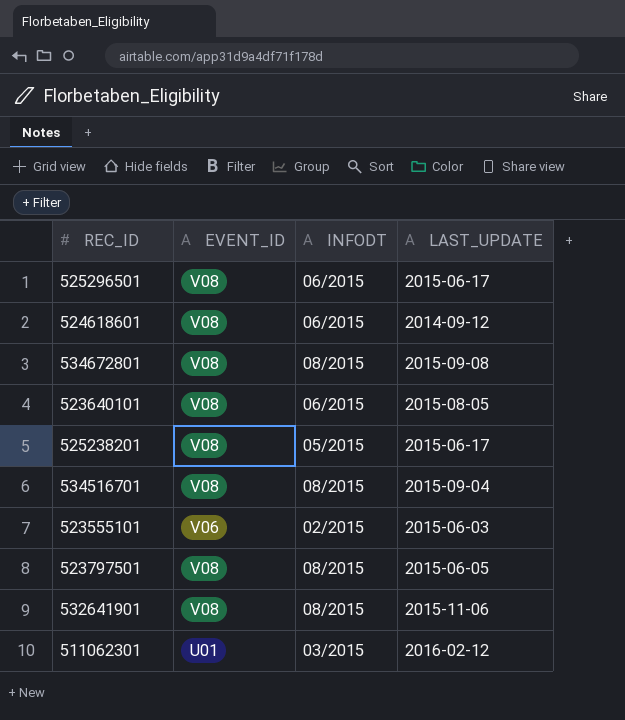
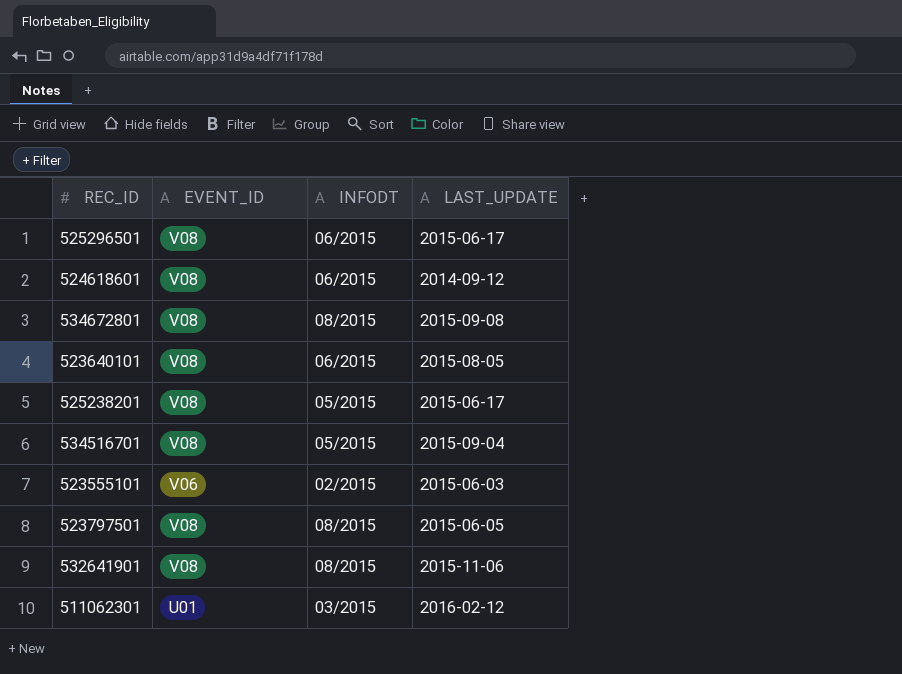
534516701 | INFODT: 08/2015 -> 05/2015

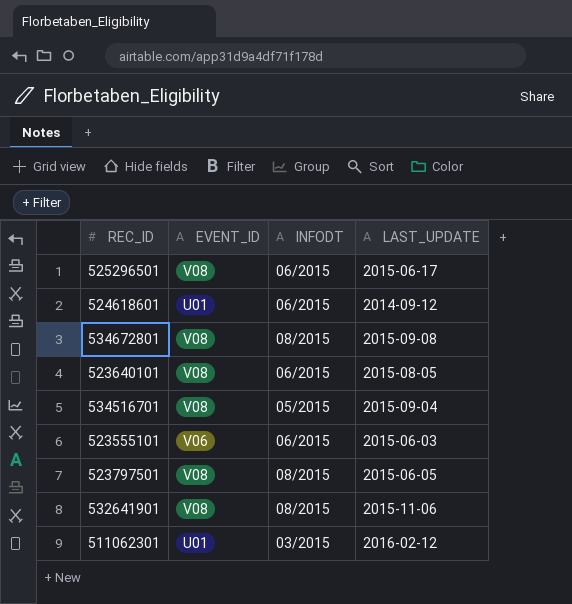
row 525238201: V08 | 05/2015 | 2015-06-17 -> none
524618601 | EVENT_ID: V08 -> U01
523555101 | INFODT: 02/2015 -> 06/2015

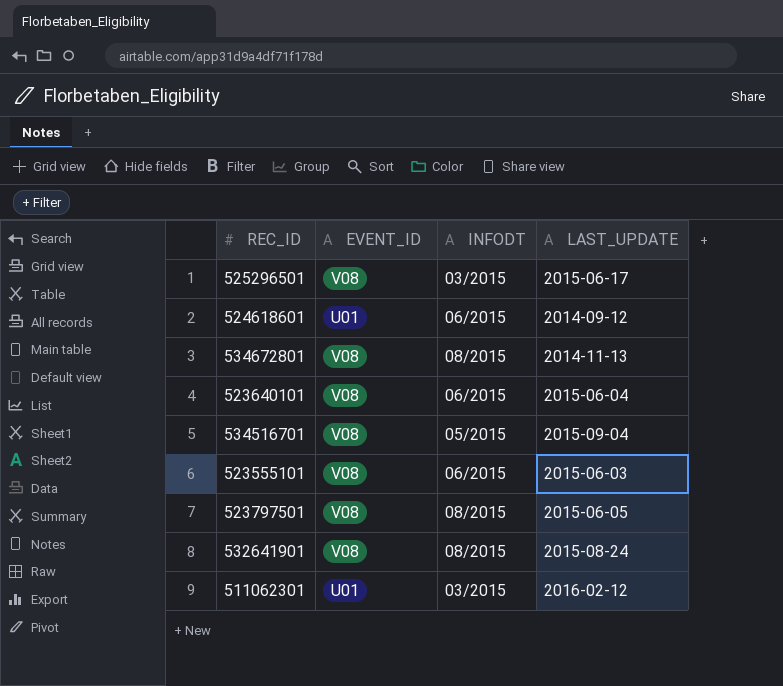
525296501 | INFODT: 06/2015 -> 03/2015
534672801 | LAST_UPDATE: 2015-09-08 -> 2014-11-13
523640101 | LAST_UPDATE: 2015-08-05 -> 2015-06-04
523555101 | EVENT_ID: V06 -> V08
532641901 | LAST_UPDATE: 2015-11-06 -> 2015-08-24

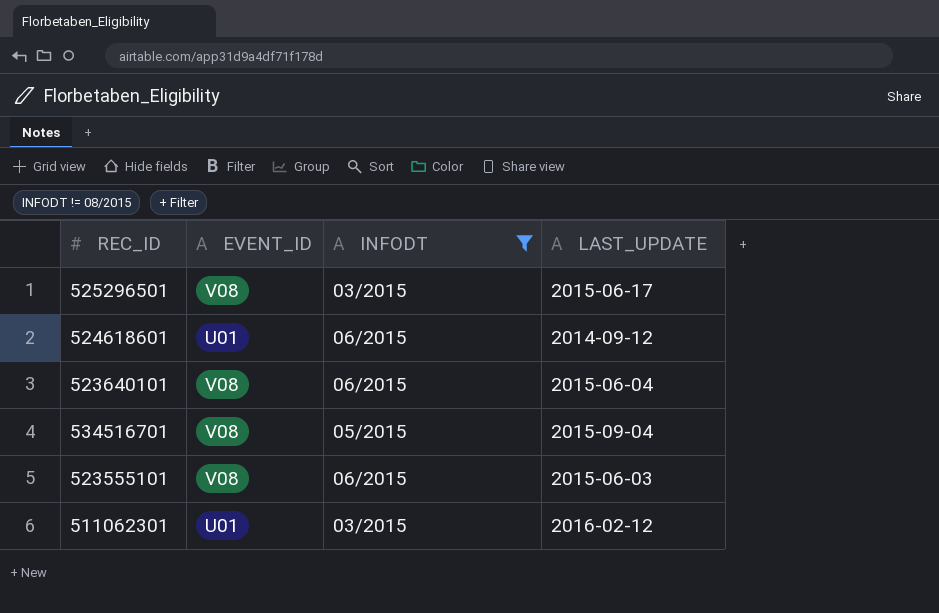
filter: none -> INFODT != 08/2015

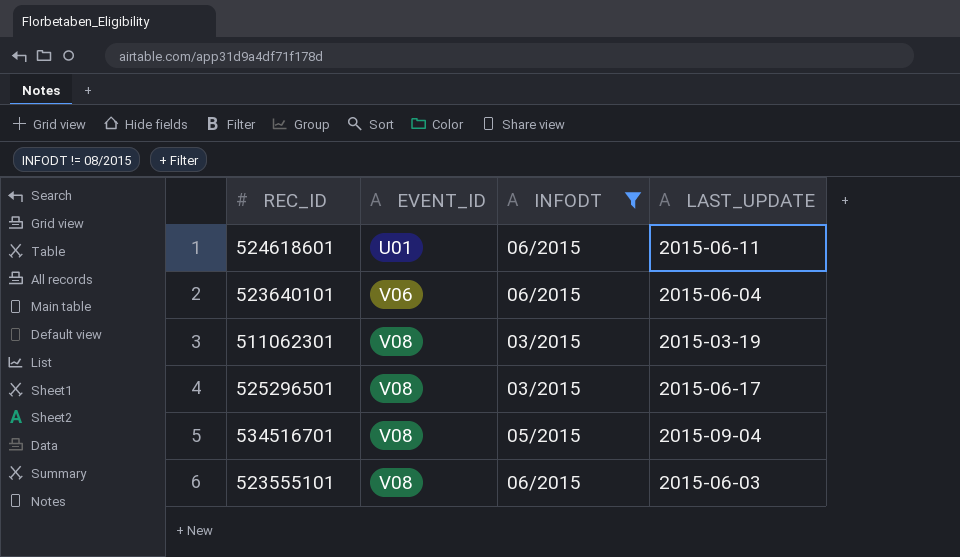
row order: none -> EVENT_ID ascending
524618601 | LAST_UPDATE: 2014-09-12 -> 2015-06-11
523640101 | EVENT_ID: V08 -> V06
511062301 | EVENT_ID: U01 -> V08
511062301 | LAST_UPDATE: 2016-02-12 -> 2015-03-19

